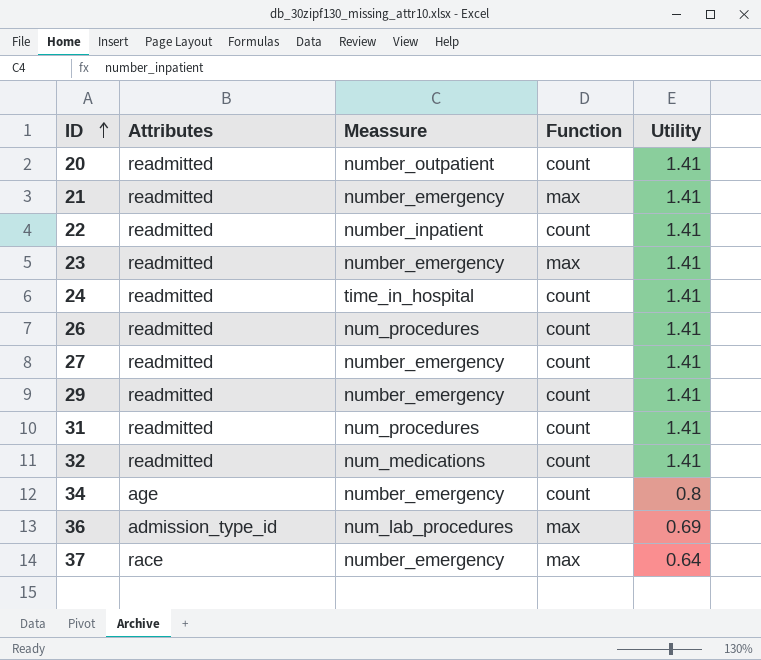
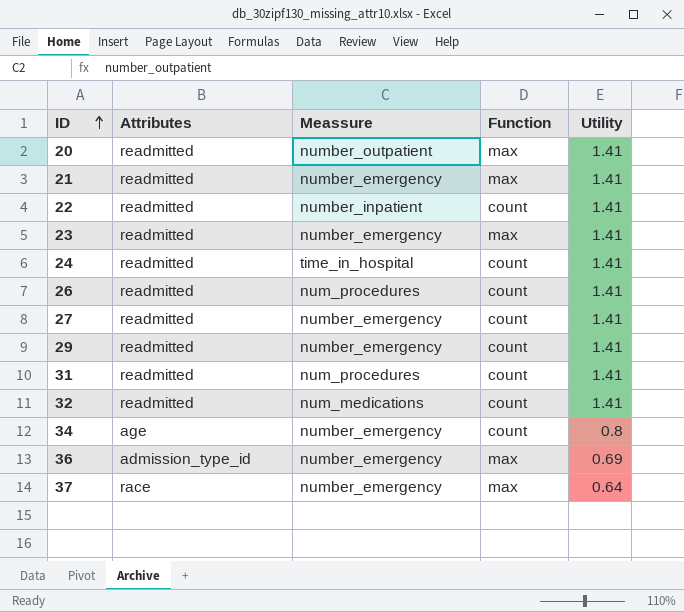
20 | Function: count -> max
36 | Meassure: num_lab_procedures -> number_emergency

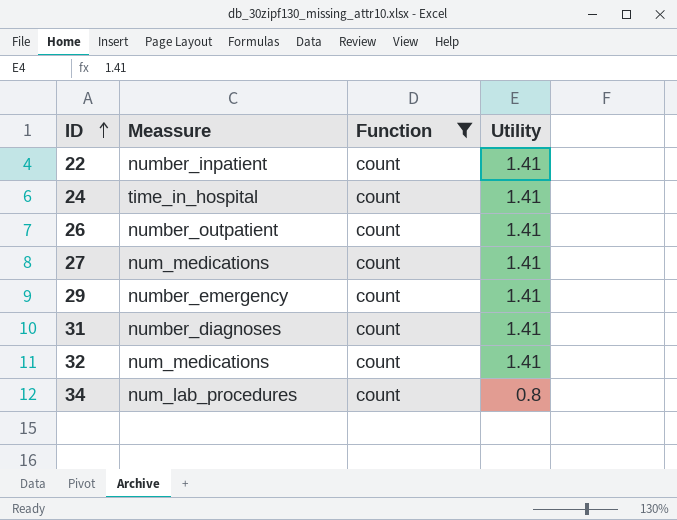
filter: none -> Function = count
column Attributes | position: 2 -> none
26 | Meassure: num_procedures -> number_outpatient
27 | Meassure: number_emergency -> num_medications
31 | Meassure: num_procedures -> number_diagnoses
34 | Meassure: number_emergency -> num_lab_procedures

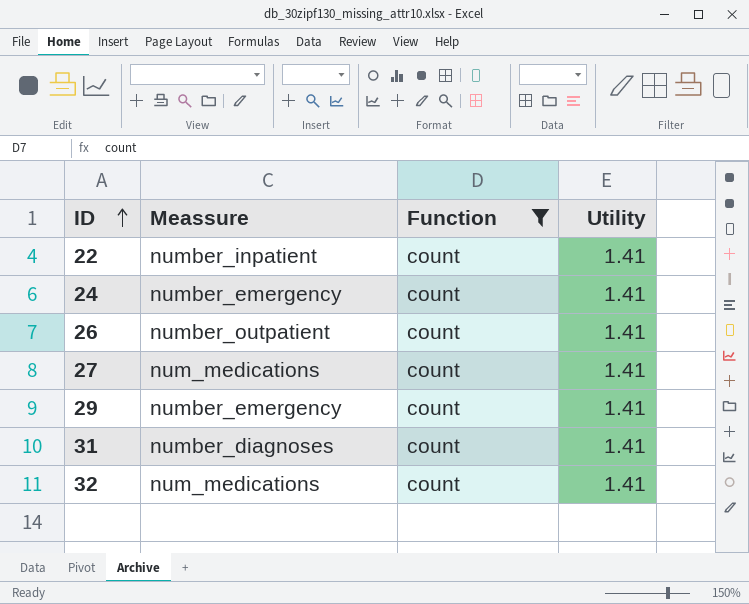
row 34: num_lab_procedures | count | 0.8 -> none
24 | Meassure: time_in_hospital -> number_emergency

